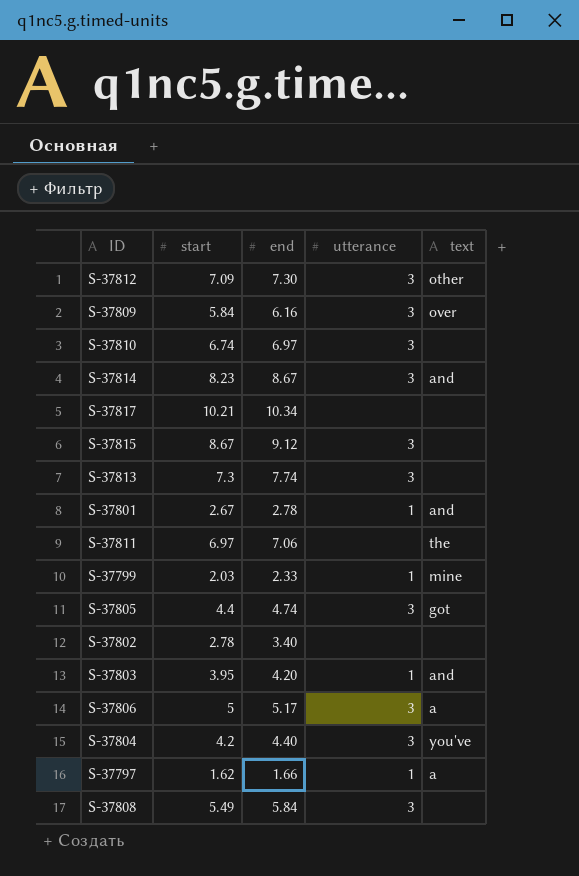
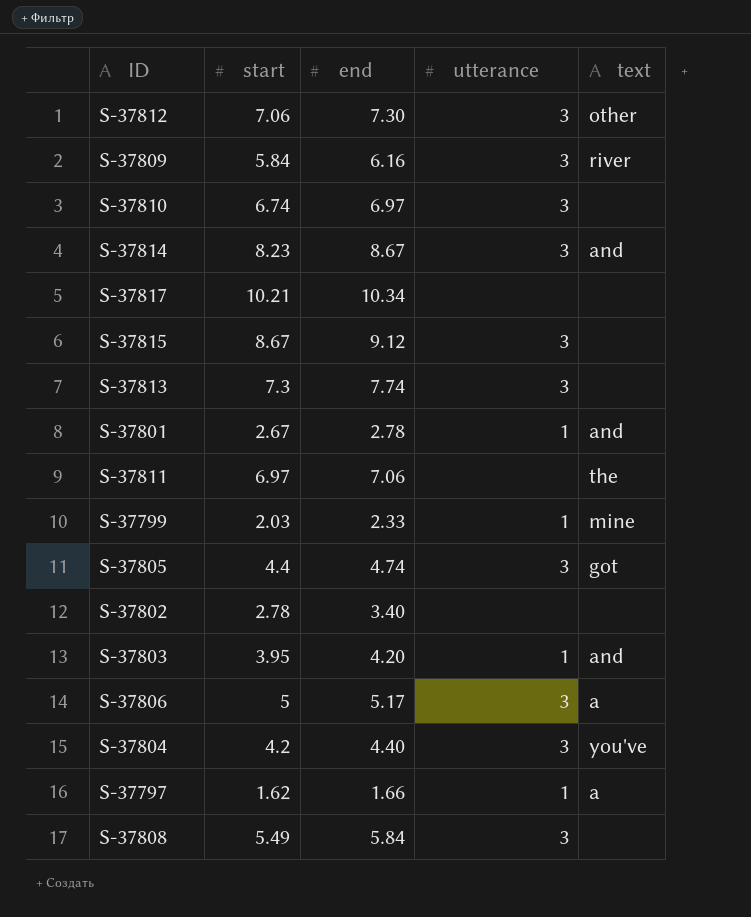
S-37812 | start: 7.09 -> 7.06
S-37809 | text: over -> river

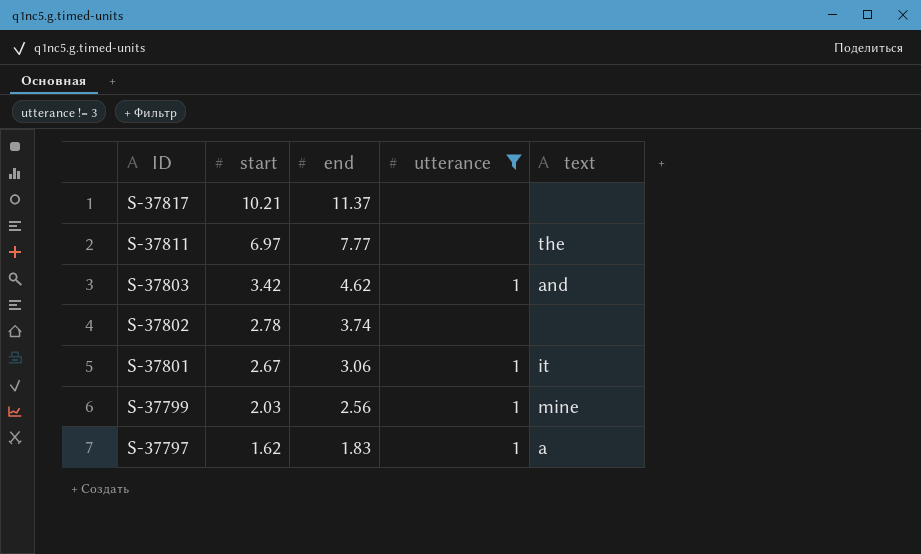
filter: none -> utterance != 3
row order: none -> ID descending
S-37817 | end: 10.34 -> 11.37
S-37811 | end: 7.06 -> 7.77
S-37803 | start: 3.95 -> 3.42
S-37803 | end: 4.20 -> 4.62
S-37802 | end: 3.40 -> 3.74
S-37801 | end: 2.78 -> 3.06
S-37801 | text: and -> it
S-37799 | end: 2.33 -> 2.56
S-37797 | end: 1.66 -> 1.83

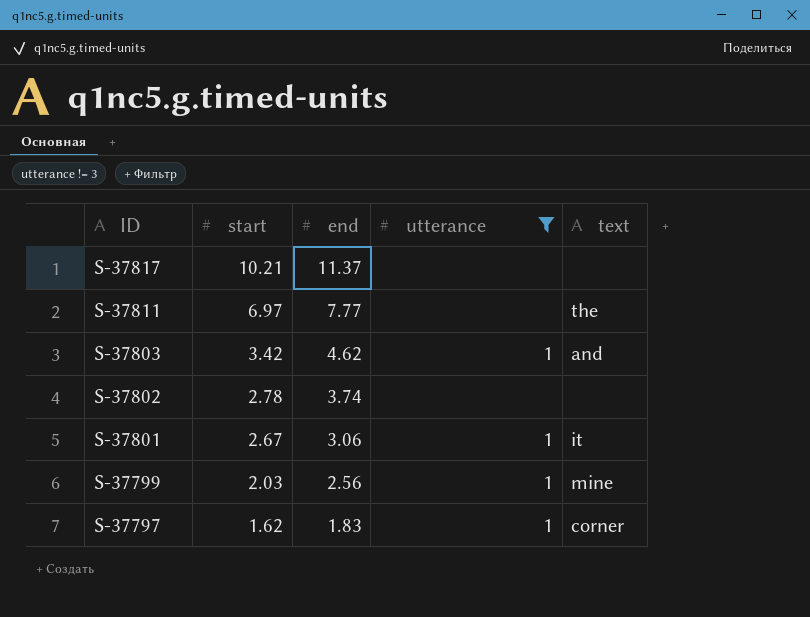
S-37797 | text: a -> corner

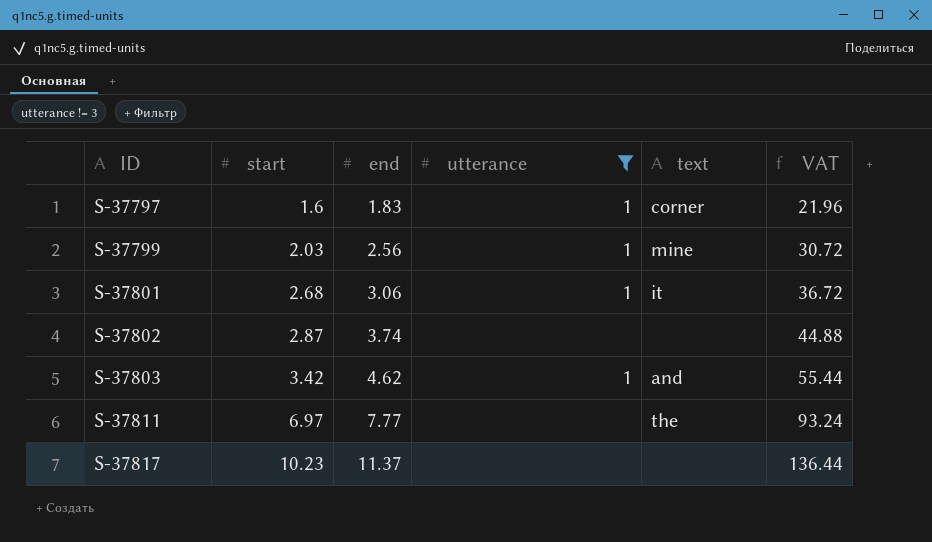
row order: ID descending -> ID ascending
column VAT | formula: none -> [end] * 12
S-37797 | start: 1.62 -> 1.6
S-37801 | start: 2.67 -> 2.68
S-37802 | start: 2.78 -> 2.87
S-37817 | start: 10.21 -> 10.23

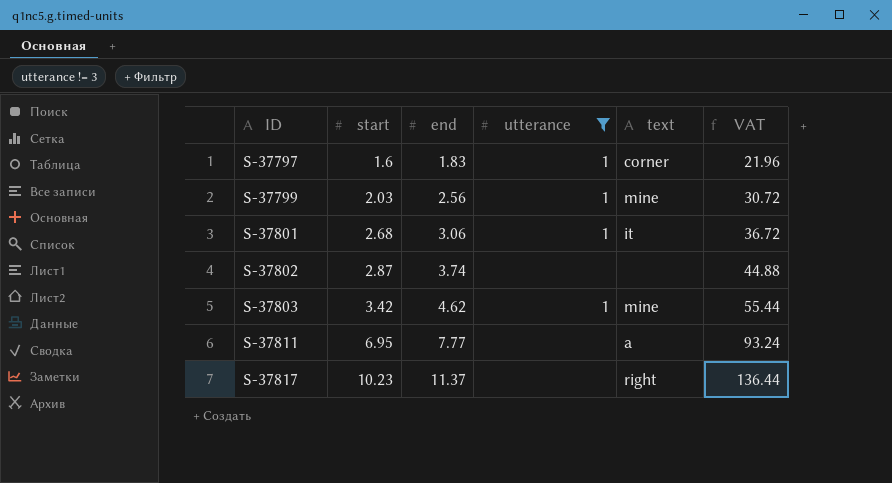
S-37803 | text: and -> mine
S-37811 | start: 6.97 -> 6.95
S-37811 | text: the -> a
S-37817 | text: none -> right

